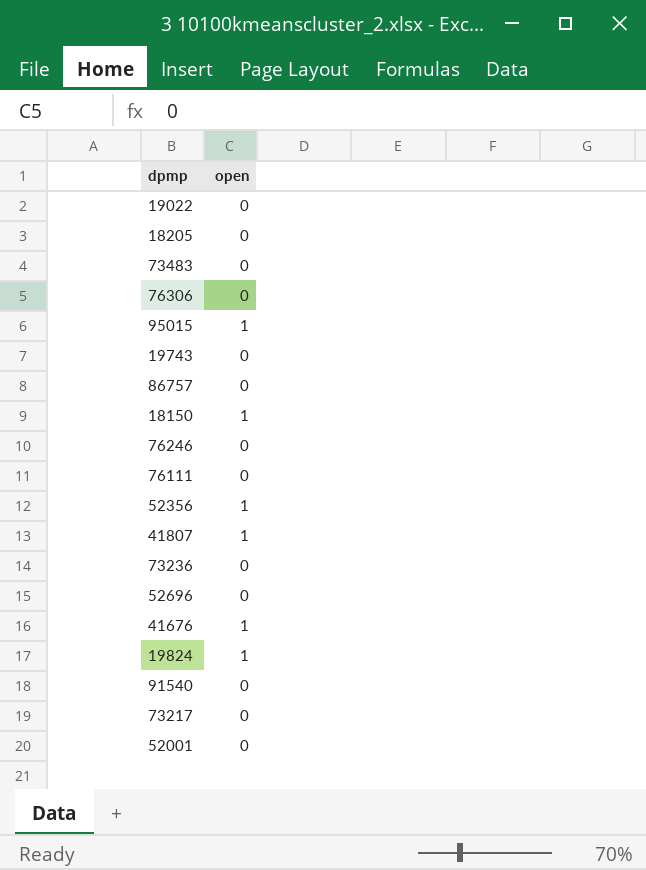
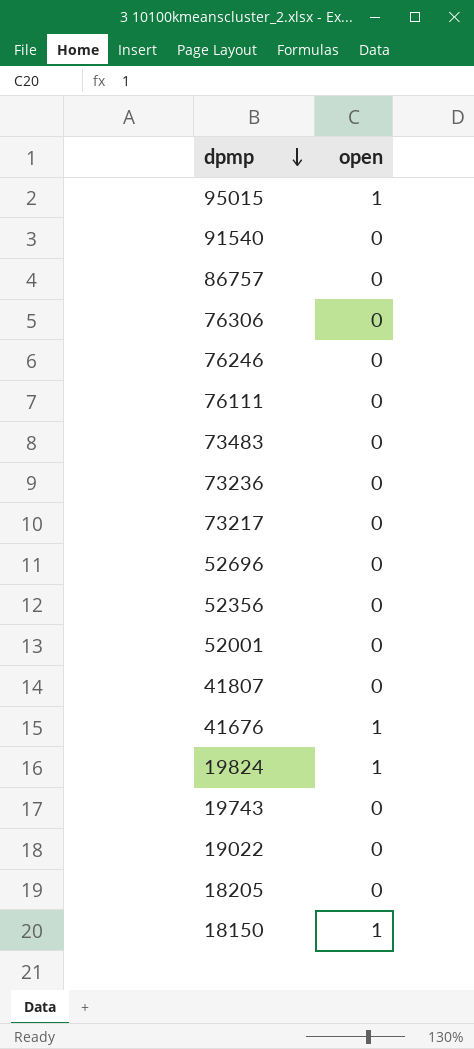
row order: none -> dpmp descending
52356 | open: 1 -> 0
41807 | open: 1 -> 0

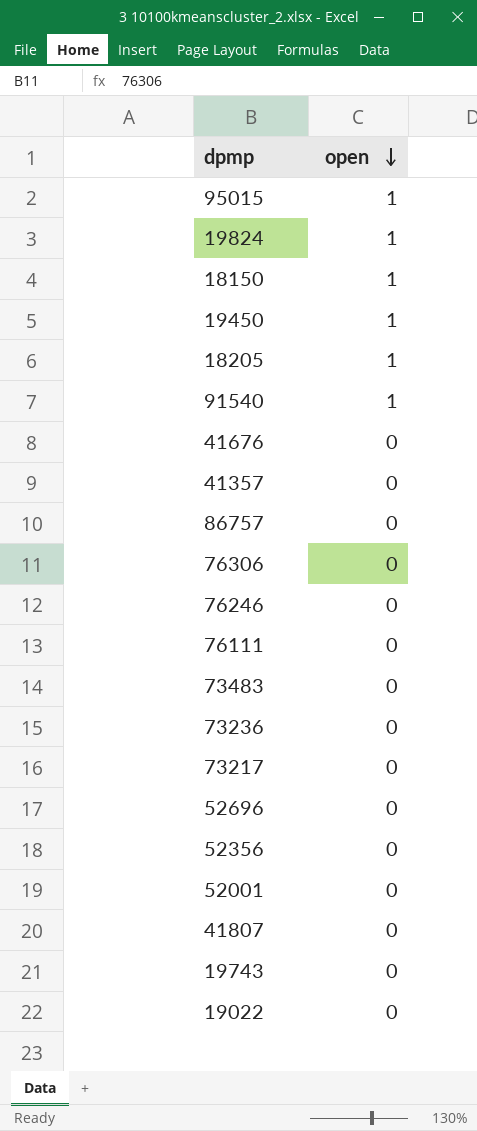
row order: dpmp descending -> open descending
row 19450: none -> 1
18205 | open: 0 -> 1
91540 | open: 0 -> 1
41676 | open: 1 -> 0
row 41357: none -> 0

